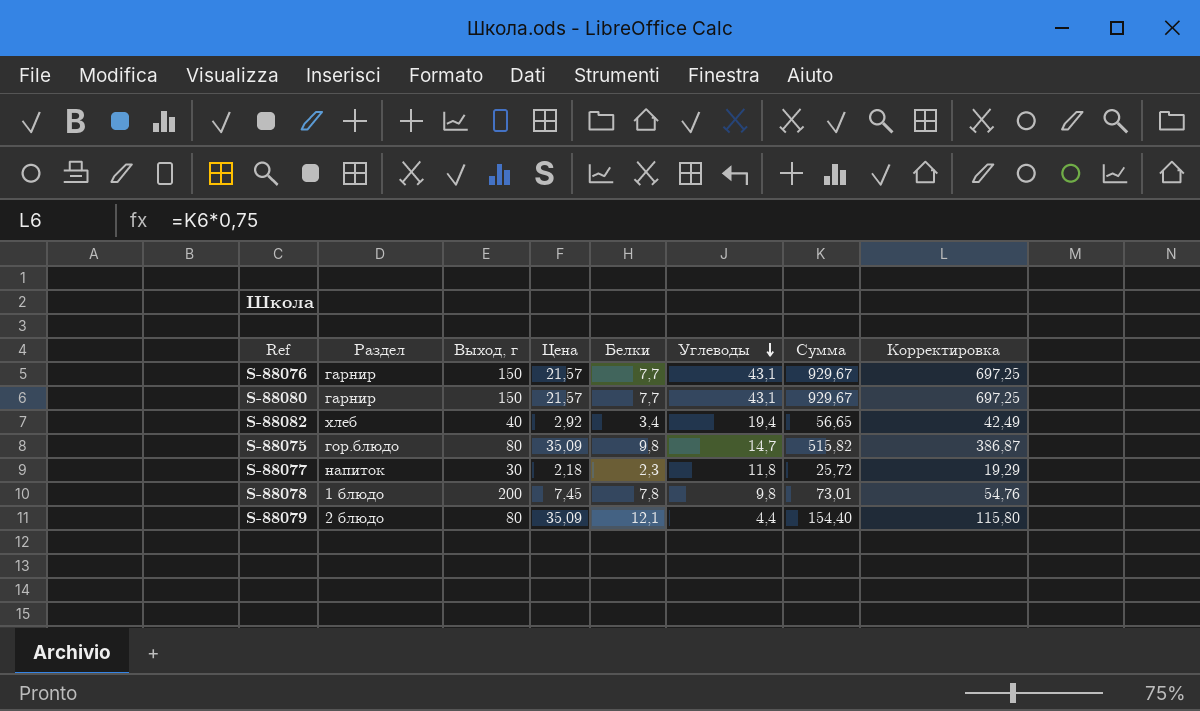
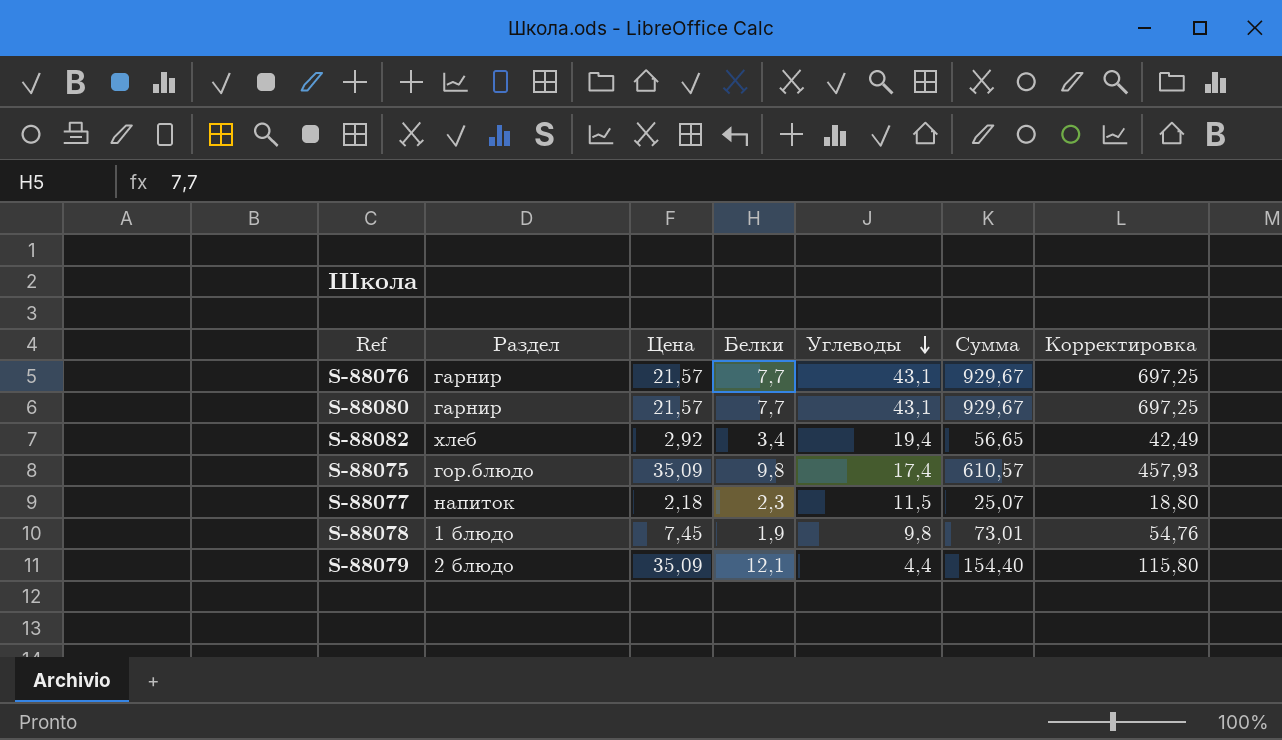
column Выход, г | position: 3 -> none
S-88075 | Углеводы: 14,7 -> 17,4
S-88075 | Сумма: 515,82 -> 610,57
S-88075 | Корректировка: 386,87 -> 457,93
S-88077 | Углеводы: 11,8 -> 11,5
S-88077 | Сумма: 25,72 -> 25,07
S-88077 | Корректировка: 19,29 -> 18,80
S-88078 | Белки: 7,8 -> 1,9

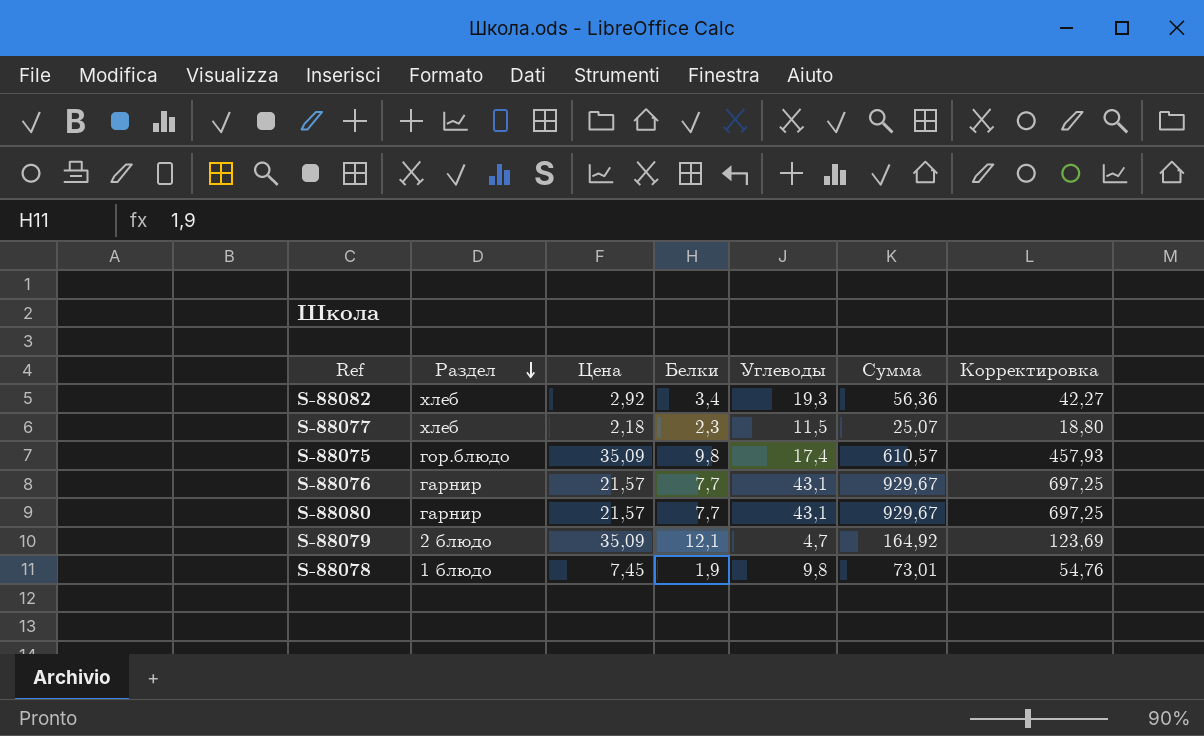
row order: Углеводы descending -> Раздел descending
S-88082 | Углеводы: 19,4 -> 19,3
S-88082 | Сумма: 56,65 -> 56,36
S-88082 | Корректировка: 42,49 -> 42,27
S-88077 | Раздел: напиток -> хлеб
S-88079 | Углеводы: 4,4 -> 4,7
S-88079 | Сумма: 154,40 -> 164,92
S-88079 | Корректировка: 115,80 -> 123,69

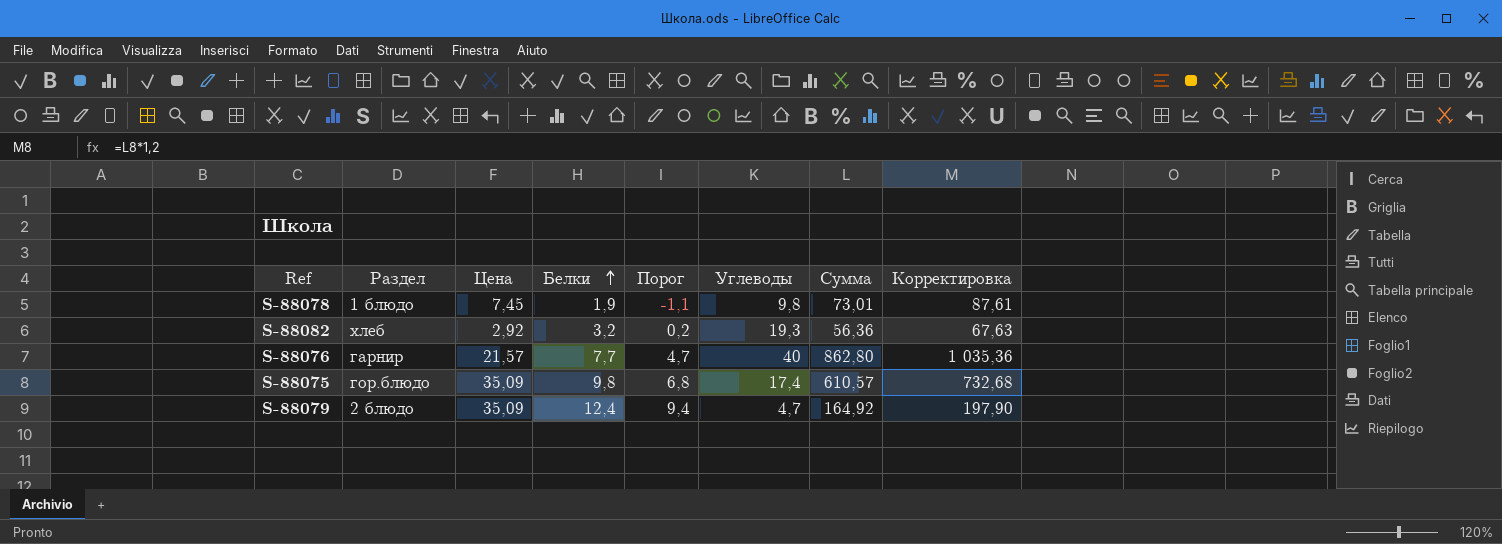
row order: Раздел descending -> Белки ascending
column Порог | formula: none -> [Белки] - 3
column Корректировка | formula: [Сумма] * 0,75 -> [Сумма] * 1,2
row S-88077: хлеб | 2,18 | 2,3 | 11,5 | 25,07 | 18,80 -> none
row S-88080: гарнир | 21,57 | 7,7 | 43,1 | 929,67 | 697,25 -> none
S-88082 | Белки: 3,4 -> 3,2
S-88076 | Углеводы: 43,1 -> 40
S-88076 | Сумма: 929,67 -> 862,80
S-88079 | Белки: 12,1 -> 12,4

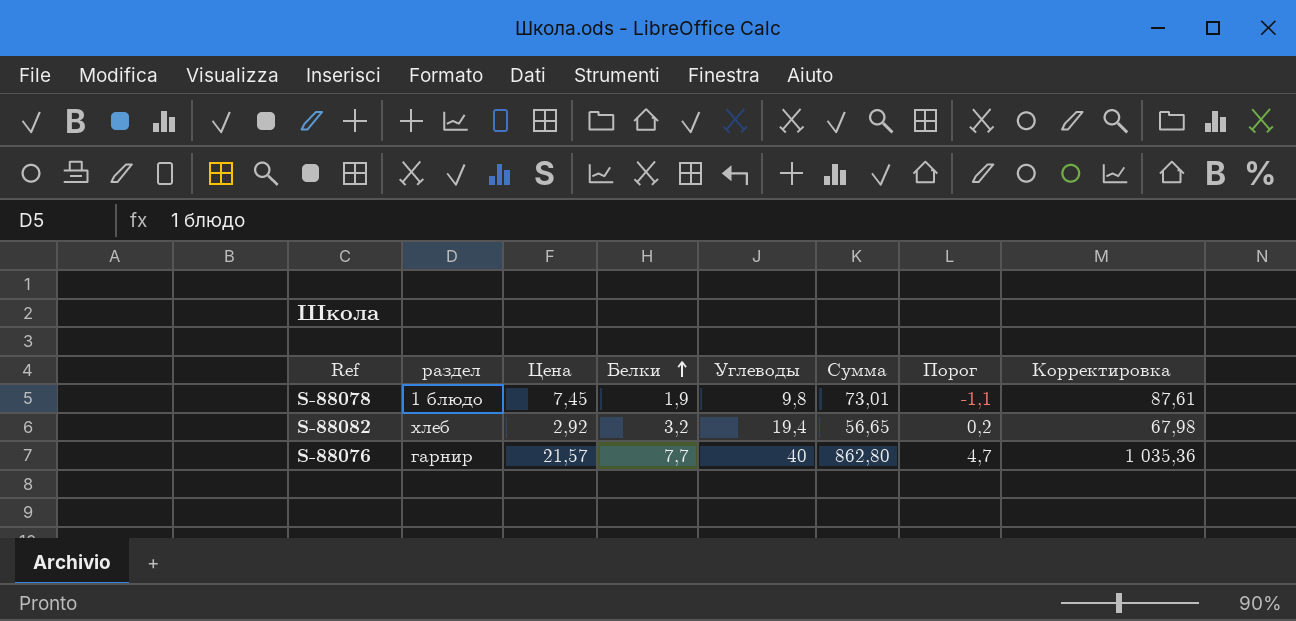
column name: Раздел -> раздел
column Порог | position: 5 -> 7
row S-88075: гор.блюдо | 35,09 | 9,8 | 6,8 | 17,4 | 610,57 | 732,68 -> none
row S-88079: 2 блюдо | 35,09 | 12,4 | 9,4 | 4,7 | 164,92 | 197,90 -> none
S-88082 | Углеводы: 19,3 -> 19,4
S-88082 | Сумма: 56,36 -> 56,65
S-88082 | Корректировка: 67,63 -> 67,98

